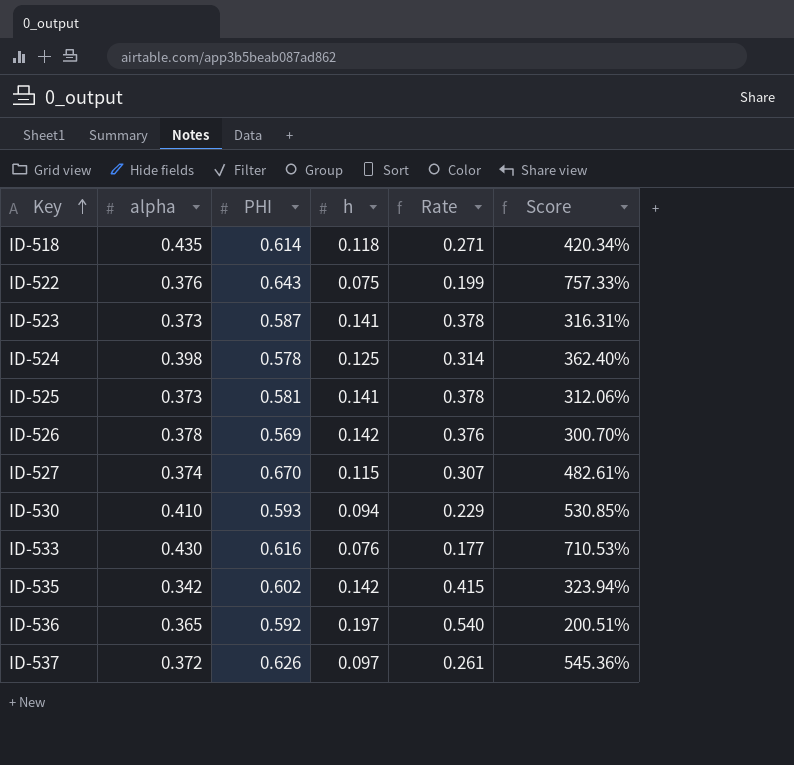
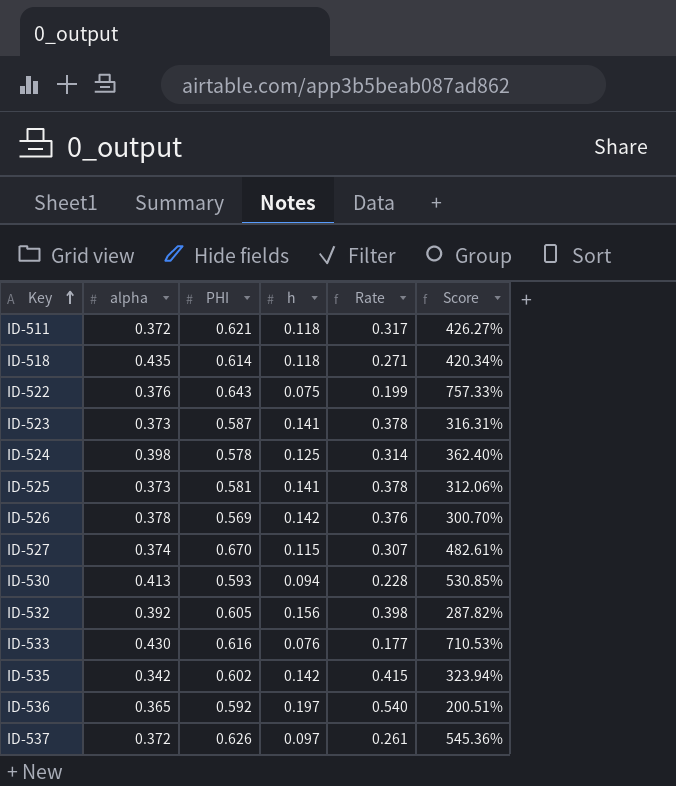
row ID-511: none -> 0.372 | 0.621 | 0.118 | 0.317 | 426.27%
ID-530 | alpha: 0.410 -> 0.413
ID-530 | Rate: 0.229 -> 0.228
row ID-532: none -> 0.392 | 0.605 | 0.156 | 0.398 | 287.82%

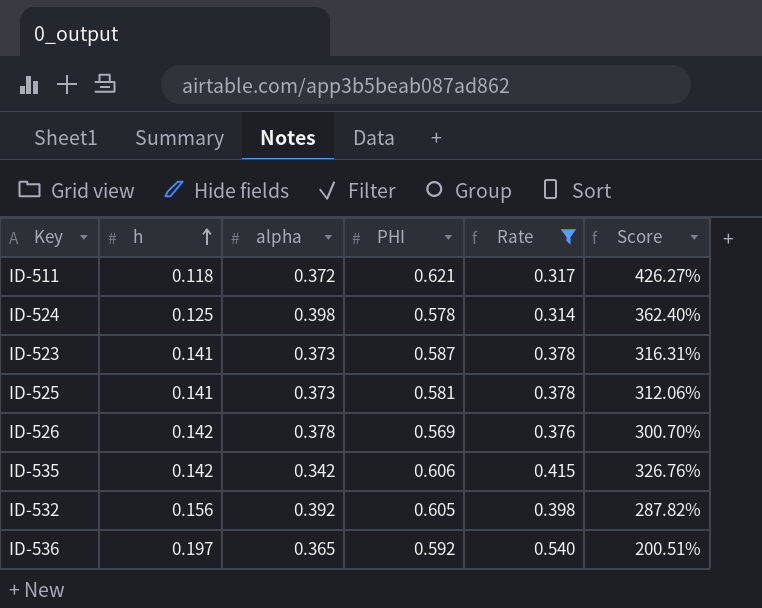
filter: none -> Rate >= 0.314
row order: Key ascending -> h ascending
column h | position: 4 -> 2
ID-535 | PHI: 0.602 -> 0.606
ID-535 | Score: 323.94% -> 326.76%

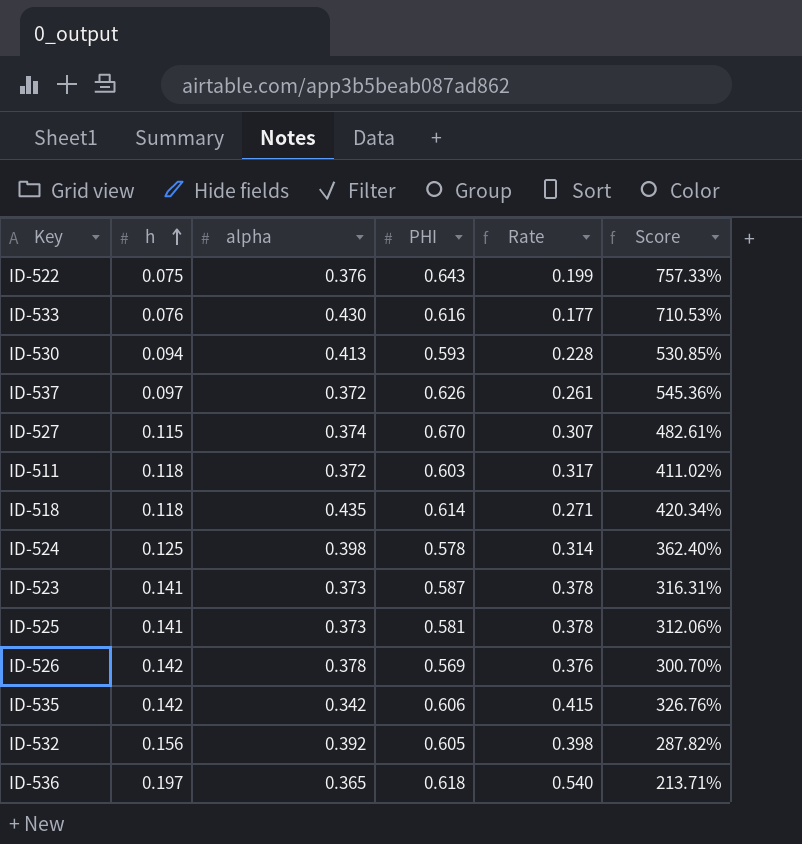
filter: Rate >= 0.314 -> none
ID-511 | PHI: 0.621 -> 0.603
ID-511 | Score: 426.27% -> 411.02%
ID-536 | PHI: 0.592 -> 0.618
ID-536 | Score: 200.51% -> 213.71%

